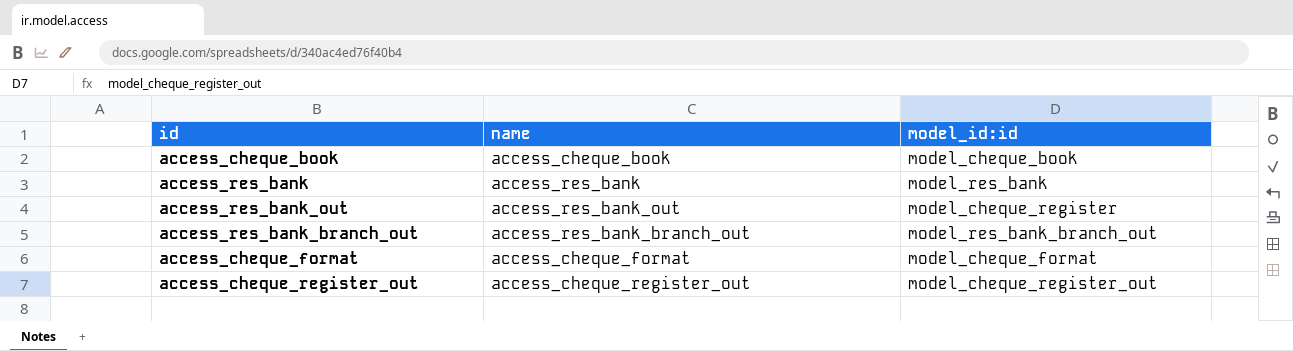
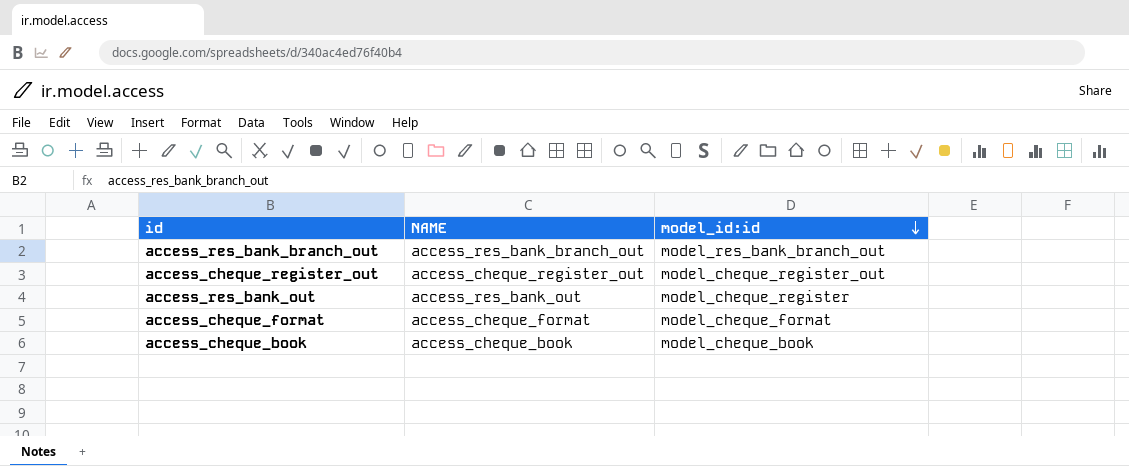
row order: none -> model_id:id descending
column name: name -> NAME
row access_res_bank: access_res_bank | model_res_bank -> none

